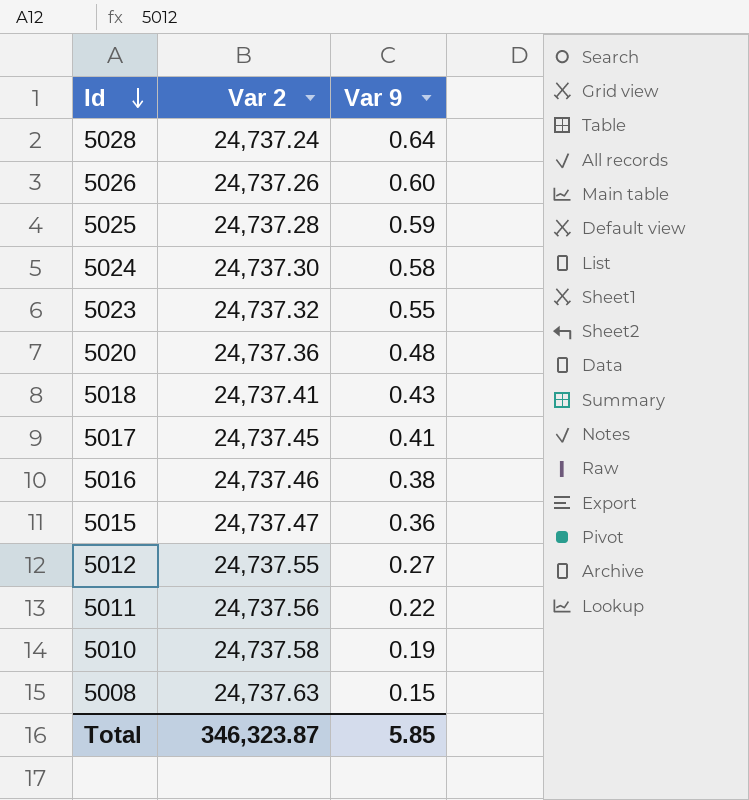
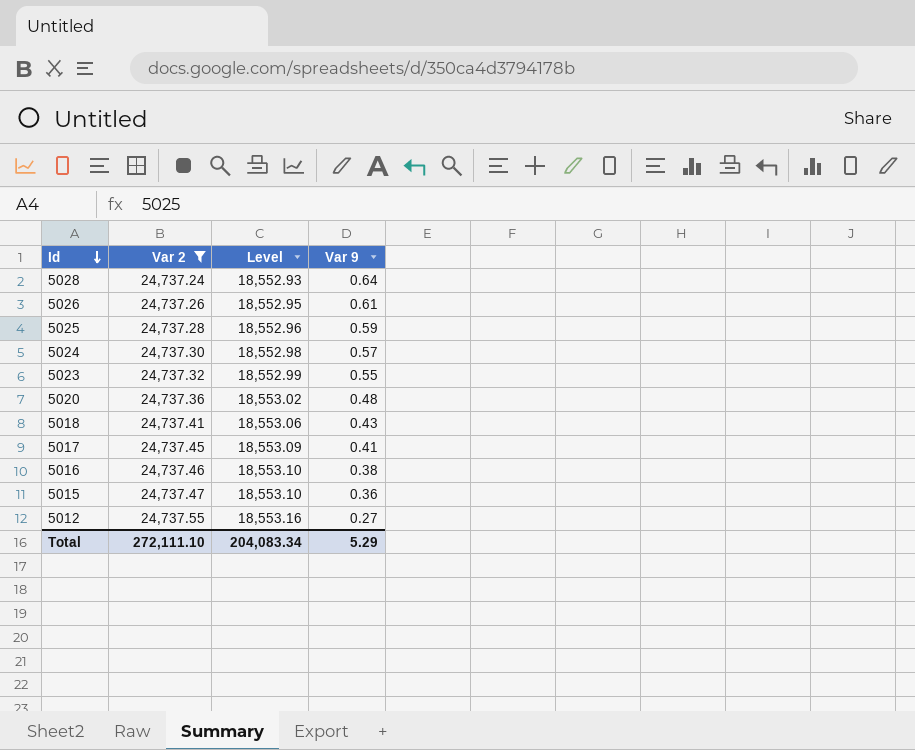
filter: none -> Var 2 <= 24,737.55
column Level | formula: none -> [Var 2] * 0.75
5026 | Var 9: 0.60 -> 0.61
5024 | Var 9: 0.58 -> 0.57
Total | Var 2: 346,323.87 -> 272,111.10
Total | Var 9: 5.85 -> 5.29

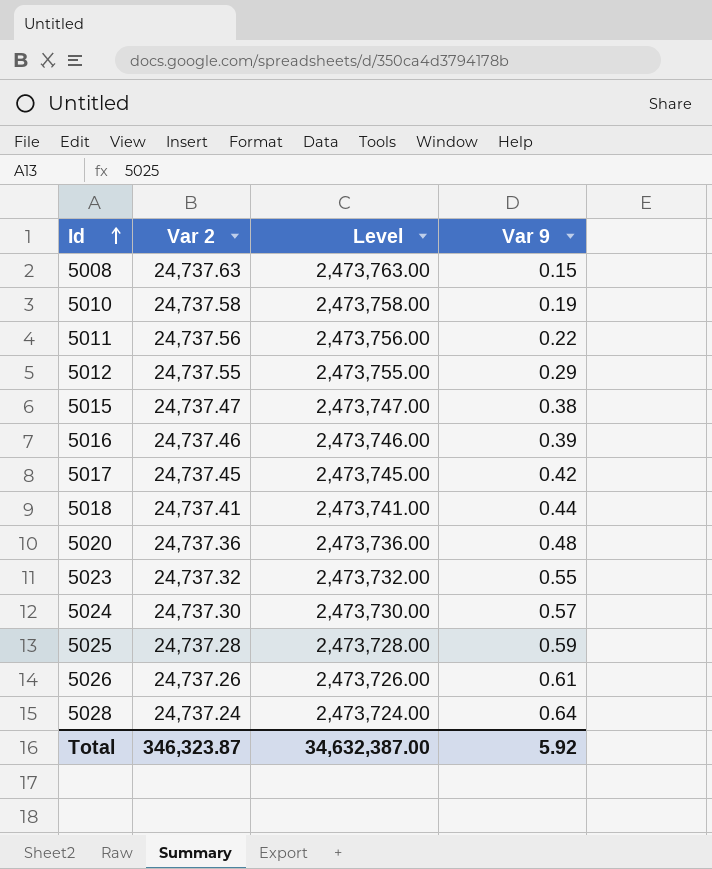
filter: Var 2 <= 24,737.55 -> none
row order: Id descending -> Id ascending
column Level | formula: [Var 2] * 0.75 -> [Var 2] * 100
5012 | Var 9: 0.27 -> 0.29
5015 | Var 9: 0.36 -> 0.38
5016 | Var 9: 0.38 -> 0.39
5017 | Var 9: 0.41 -> 0.42
5018 | Var 9: 0.43 -> 0.44
Total | Var 2: 272,111.10 -> 346,323.87
Total | Level: 204,083.34 -> 34,632,387.00
Total | Var 9: 5.29 -> 5.92

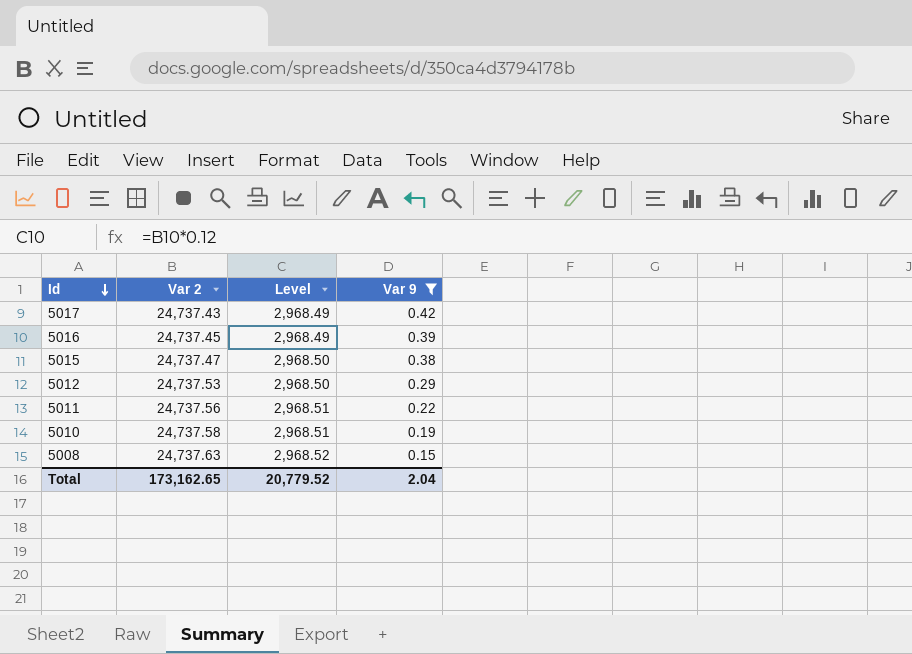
filter: none -> Var 9 <= 0.42
row order: Id ascending -> Id descending
column Level | formula: [Var 2] * 100 -> [Var 2] * 0.12
5017 | Var 2: 24,737.45 -> 24,737.43
5016 | Var 2: 24,737.46 -> 24,737.45
5012 | Var 2: 24,737.55 -> 24,737.53
Total | Var 2: 346,323.87 -> 173,162.65
Total | Level: 34,632,387.00 -> 20,779.52
Total | Var 9: 5.92 -> 2.04

